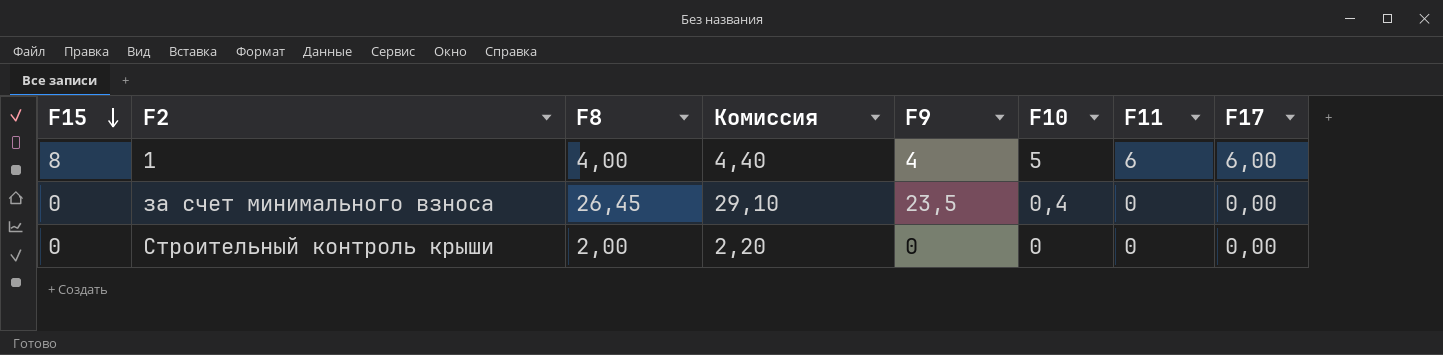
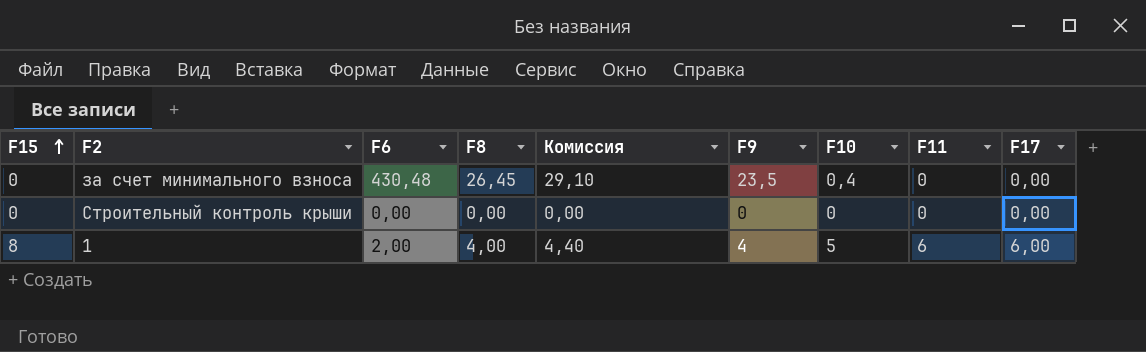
row order: F15 descending -> F15 ascending
column F6 | position: none -> 3
Строительный контроль крыши | F8: 2,00 -> 0,00
Строительный контроль крыши | Комиссия: 2,20 -> 0,00

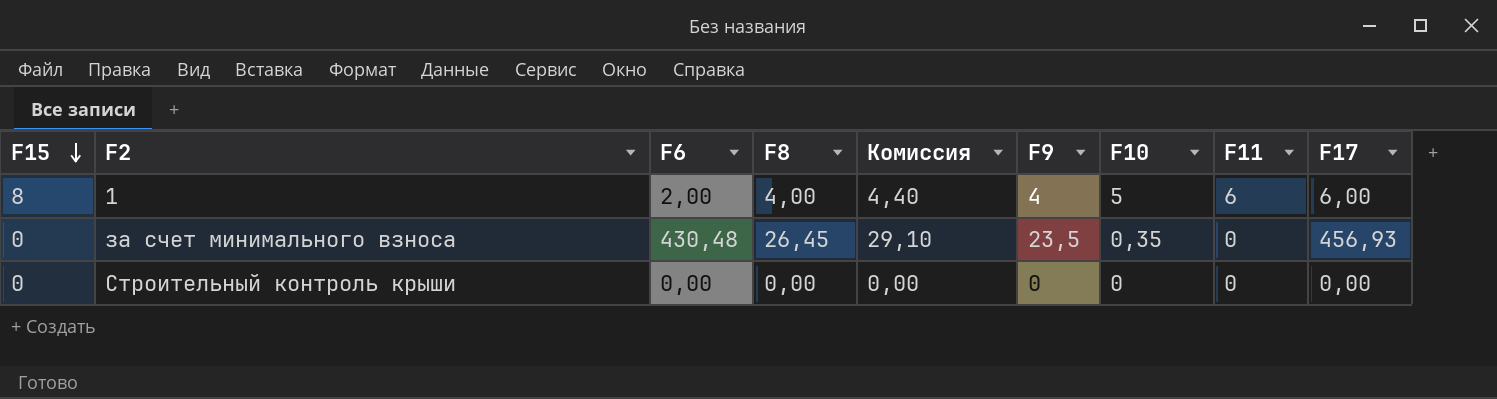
row order: F15 ascending -> F15 descending
за счет минимального взноса | F10: 0,4 -> 0,35
за счет минимального взноса | F17: 0,00 -> 456,93

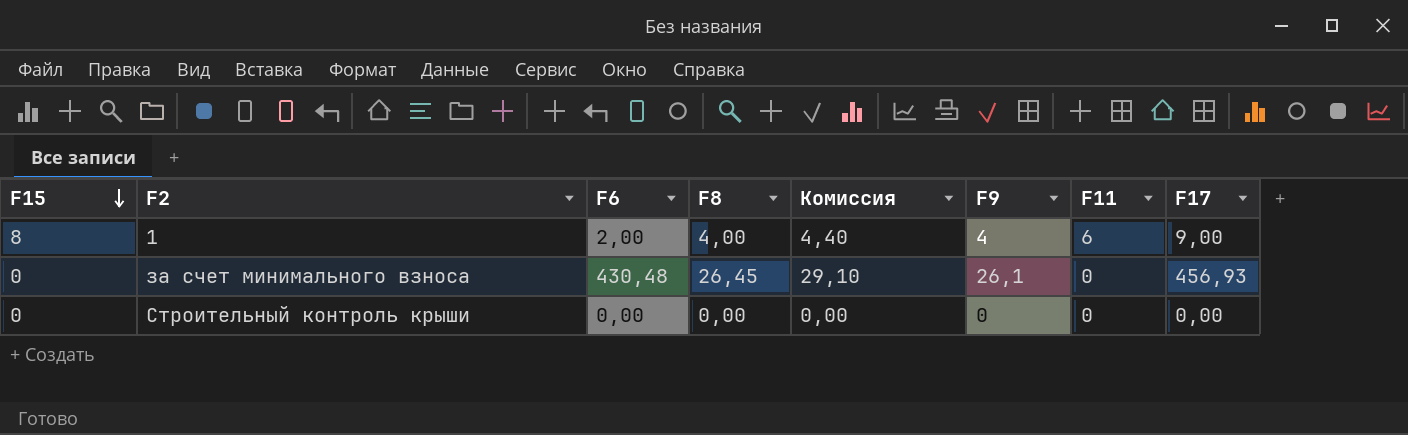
column F10 | position: 7 -> none
1 | F17: 6,00 -> 9,00
за счет минимального взноса | F9: 23,5 -> 26,1

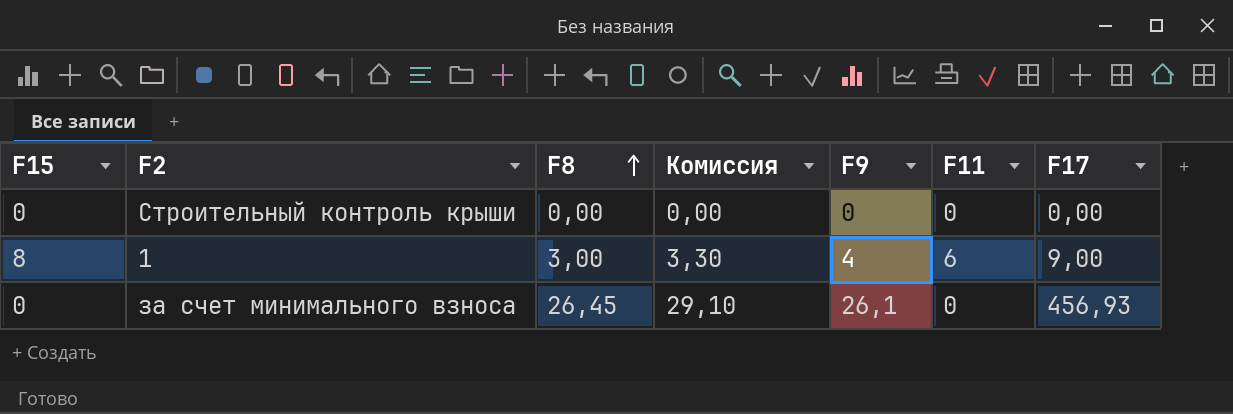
row order: F15 descending -> F8 ascending
column F6 | position: 3 -> none
1 | F8: 4,00 -> 3,00
1 | Комиссия: 4,40 -> 3,30

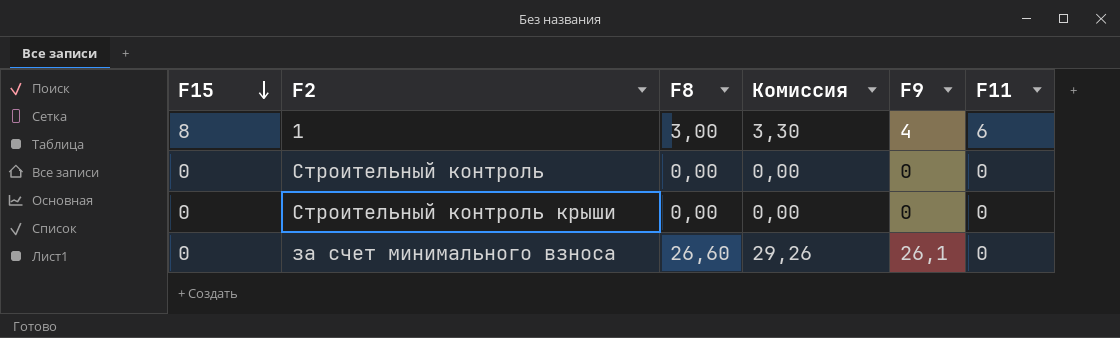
row order: F8 ascending -> F15 descending
column F17 | position: 7 -> none
row Строительный контроль: none -> 0 | 0,00 | 0,00 | 0 | 0
за счет минимального взноса | F8: 26,45 -> 26,60
за счет минимального взноса | Комиссия: 29,10 -> 29,26

